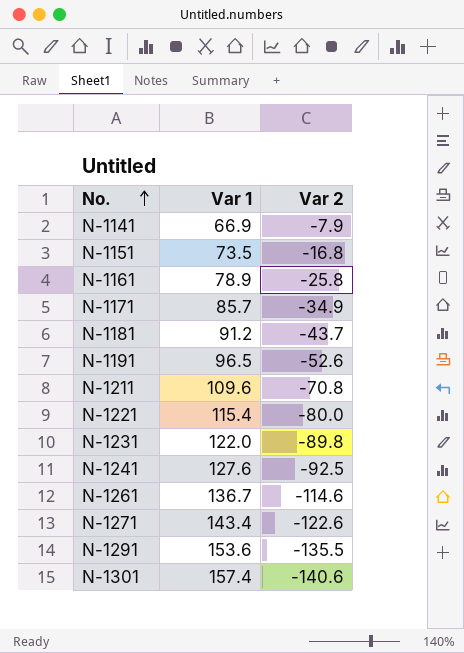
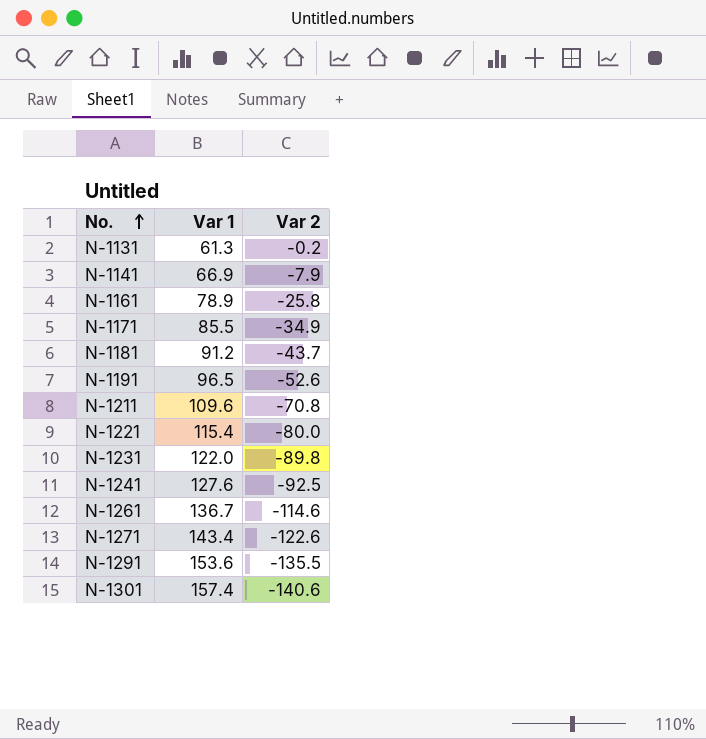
row N-1151: 73.5 | -16.8 -> none
row N-1131: none -> 61.3 | -0.2
N-1171 | Var 1: 85.7 -> 85.5

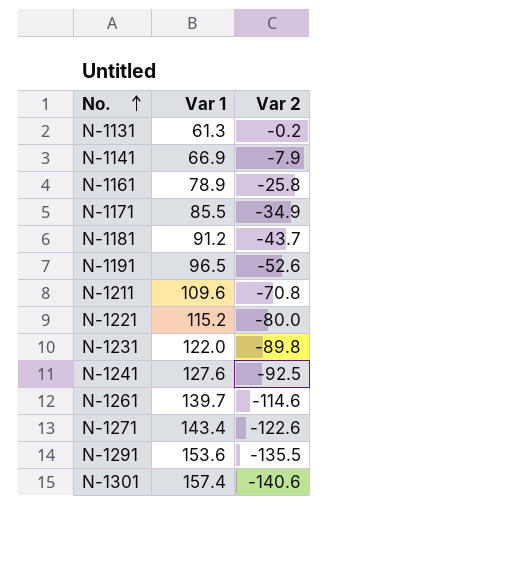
N-1221 | Var 1: 115.4 -> 115.2
N-1261 | Var 1: 136.7 -> 139.7

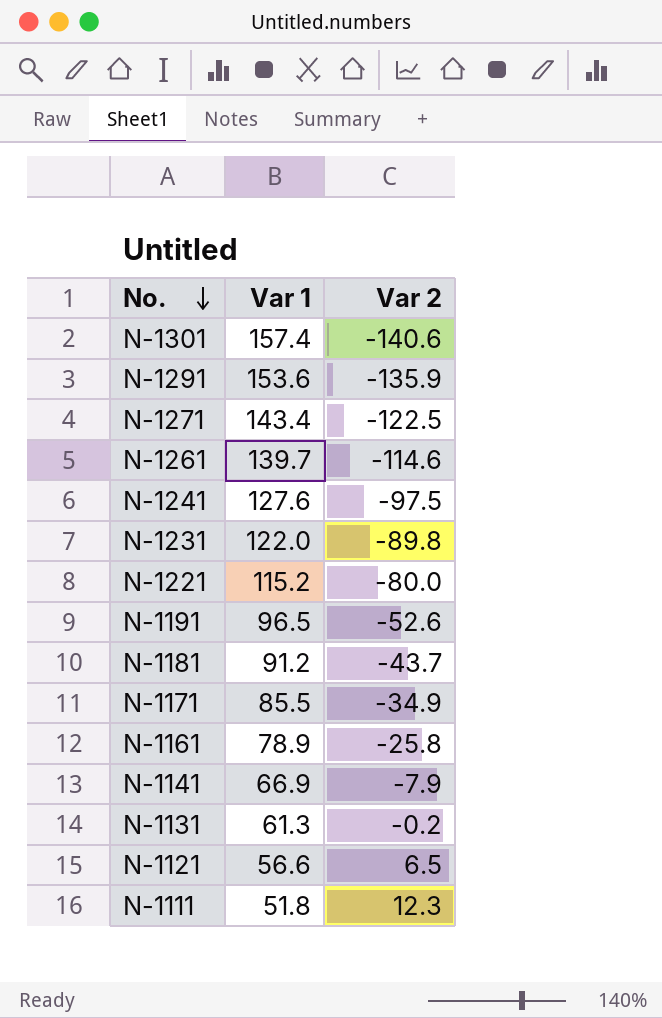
row order: No. ascending -> No. descending
row N-1211: 109.6 | -70.8 -> none
N-1291 | Var 2: -135.5 -> -135.9
N-1271 | Var 2: -122.6 -> -122.5
N-1241 | Var 2: -92.5 -> -97.5
row N-1121: none -> 56.6 | 6.5
row N-1111: none -> 51.8 | 12.3

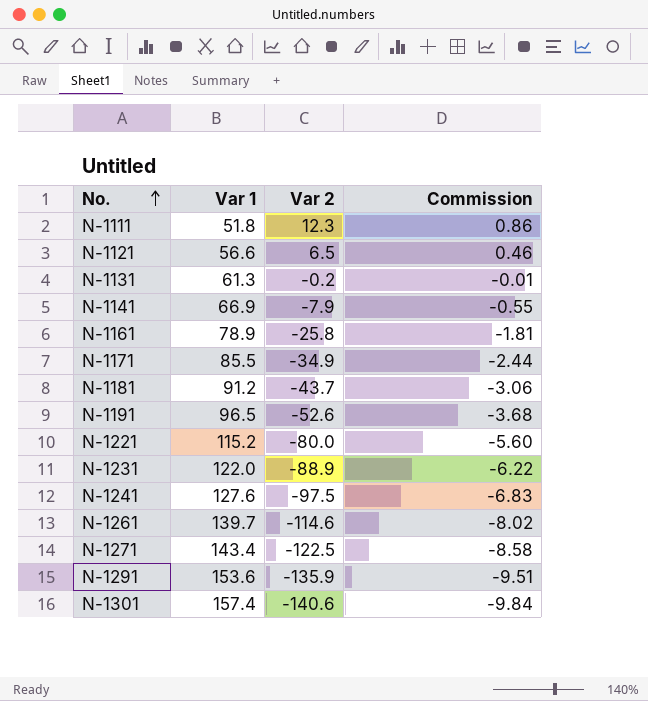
row order: No. descending -> No. ascending
column Commission | formula: none -> [Var 2] * 0.07
N-1231 | Var 2: -89.8 -> -88.9

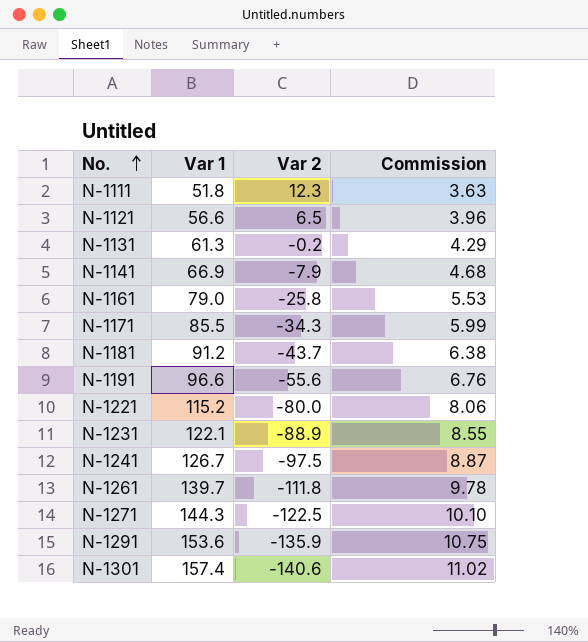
column Commission | formula: [Var 2] * 0.07 -> [Var 1] * 0.07
N-1161 | Var 1: 78.9 -> 79.0
N-1171 | Var 2: -34.9 -> -34.3
N-1191 | Var 1: 96.5 -> 96.6
N-1191 | Var 2: -52.6 -> -55.6
N-1231 | Var 1: 122.0 -> 122.1
N-1241 | Var 1: 127.6 -> 126.7
N-1261 | Var 2: -114.6 -> -111.8
N-1271 | Var 1: 143.4 -> 144.3

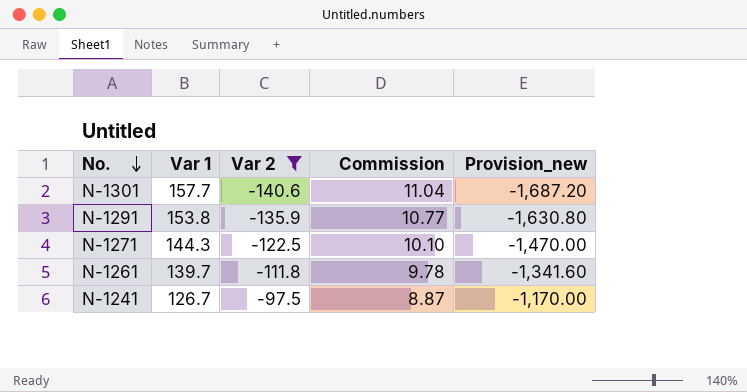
filter: none -> Var 2 <= -97.5
row order: No. ascending -> No. descending
column Provision_new | formula: none -> [Var 2] * 12
N-1301 | Var 1: 157.4 -> 157.7
N-1301 | Commission: 11.02 -> 11.04
N-1291 | Var 1: 153.6 -> 153.8
N-1291 | Commission: 10.75 -> 10.77

